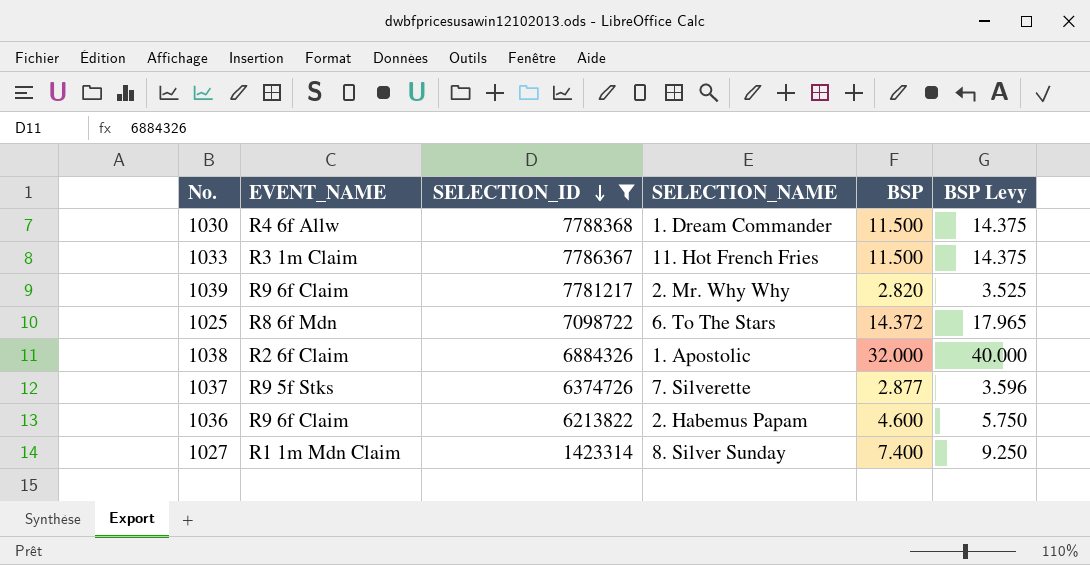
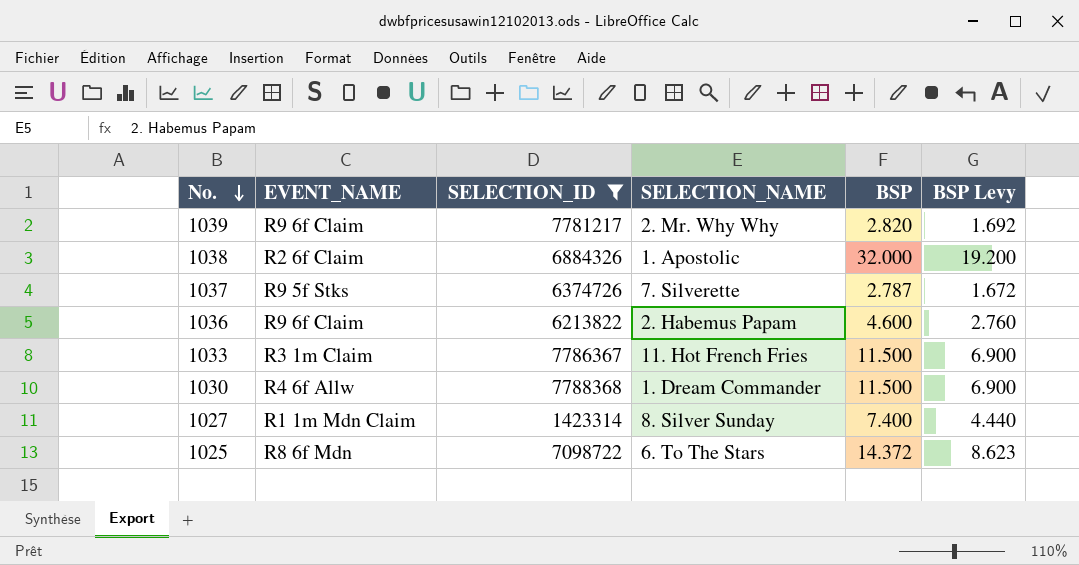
row order: SELECTION_ID descending -> No. descending
column BSP Levy | formula: [BSP] * 1.25 -> [BSP] * 0.6
1037 | BSP: 2.877 -> 2.787

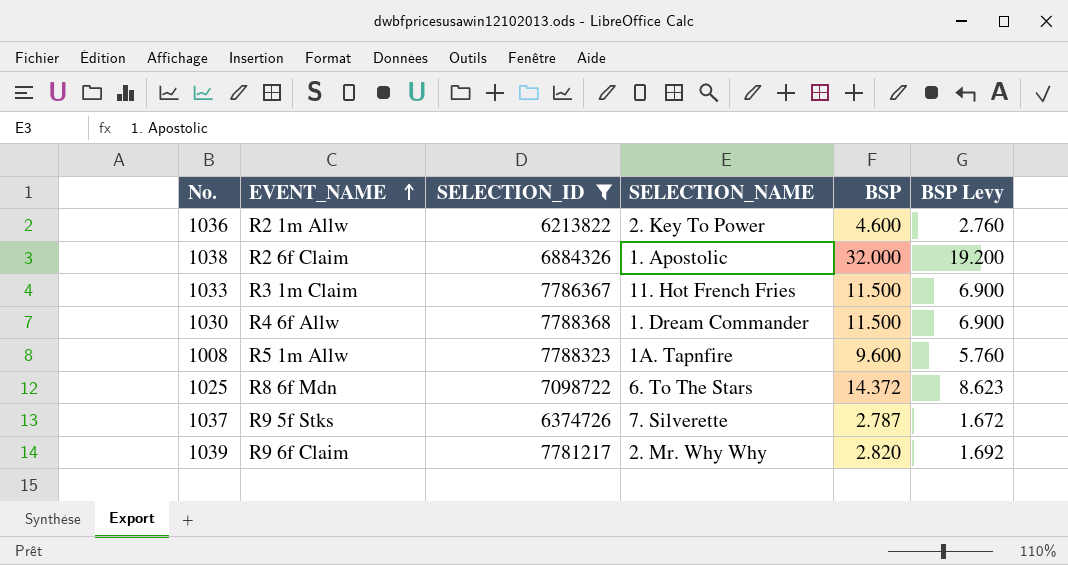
row order: No. descending -> EVENT_NAME ascending
row 1027: R1 1m Mdn Claim | 1423314 | 8. Silver Sunday | 7.400 | 4.440 -> none
1036 | EVENT_NAME: R9 6f Claim -> R2 1m Allw
1036 | SELECTION_NAME: 2. Habemus Papam -> 2. Key To Power
row 1008: none -> R5 1m Allw | 7788323 | 1A. Tapnfire | 9.600 | 5.760

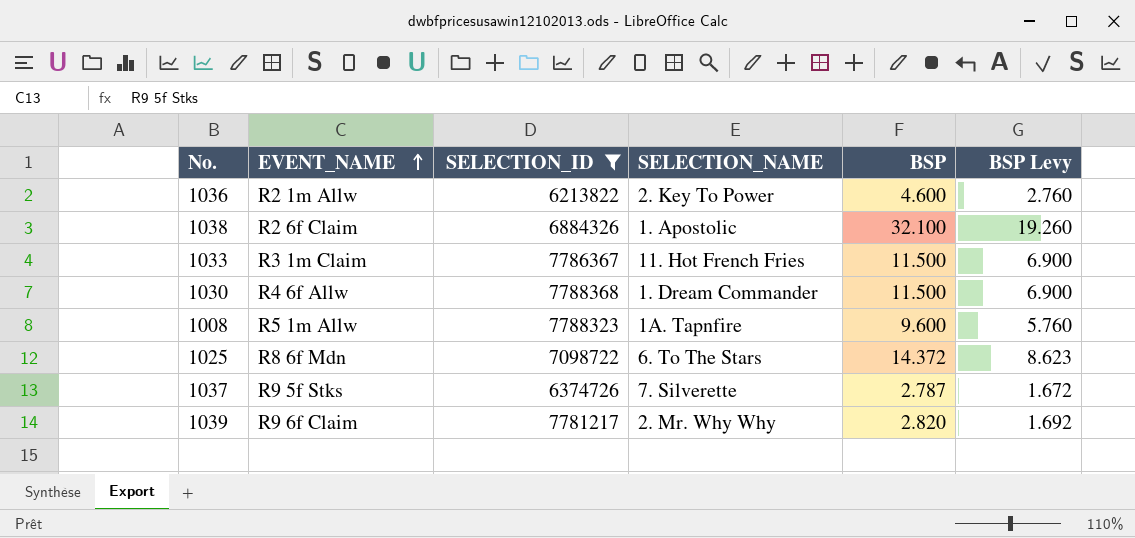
1038 | BSP: 32.000 -> 32.100
1038 | BSP Levy: 19.200 -> 19.260

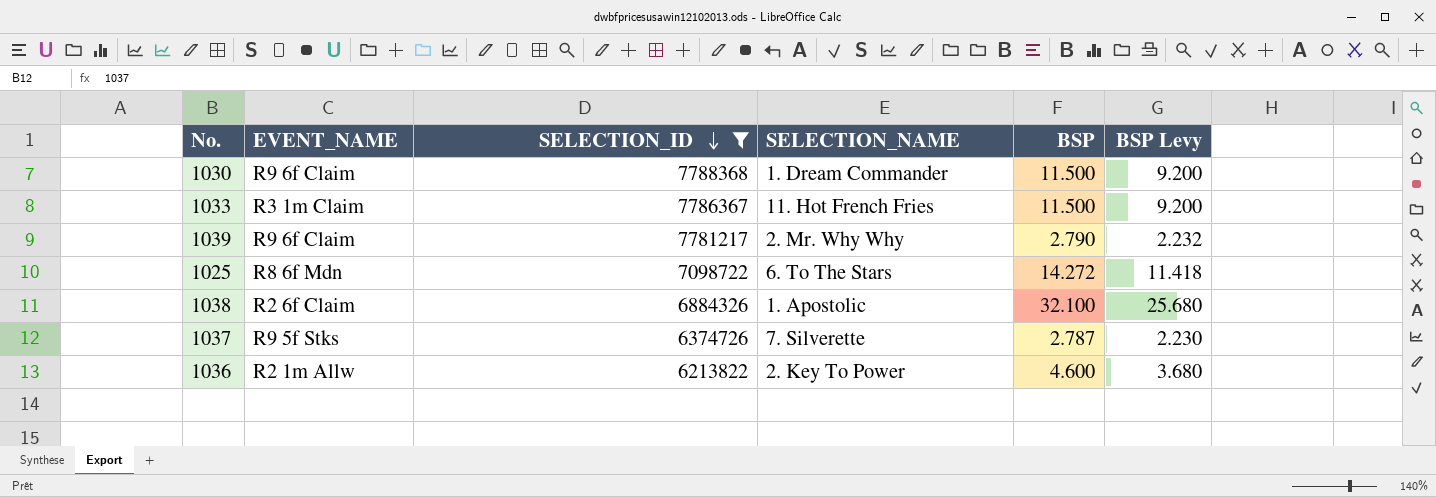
row order: EVENT_NAME ascending -> SELECTION_ID descending
column BSP Levy | formula: [BSP] * 0.6 -> [BSP] * 0.8
row 1008: R5 1m Allw | 7788323 | 1A. Tapnfire | 9.600 | 5.760 -> none
1030 | EVENT_NAME: R4 6f Allw -> R9 6f Claim
1039 | BSP: 2.820 -> 2.790
1025 | BSP: 14.372 -> 14.272

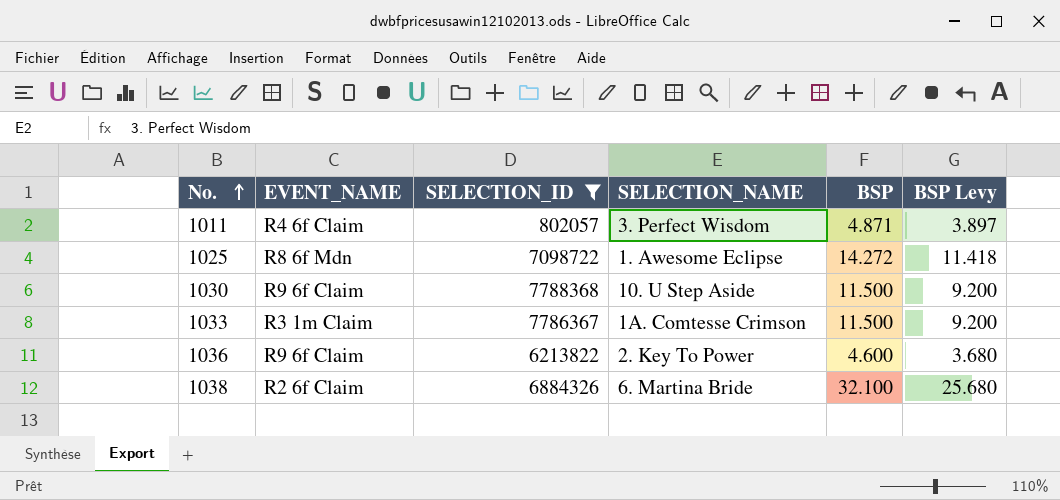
row order: SELECTION_ID descending -> No. ascending
row 1039: R9 6f Claim | 7781217 | 2. Mr. Why Why | 2.790 | 2.232 -> none
row 1037: R9 5f Stks | 6374726 | 7. Silverette | 2.787 | 2.230 -> none
row 1011: none -> R4 6f Claim | 802057 | 3. Perfect Wisdom | 4.871 | 3.897
1025 | SELECTION_NAME: 6. To The Stars -> 1. Awesome Eclipse
1030 | SELECTION_NAME: 1. Dream Commander -> 10. U Step Aside
1033 | SELECTION_NAME: 11. Hot French Fries -> 1A. Comtesse Crimson
1036 | EVENT_NAME: R2 1m Allw -> R9 6f Claim
1038 | SELECTION_NAME: 1. Apostolic -> 6. Martina Bride

